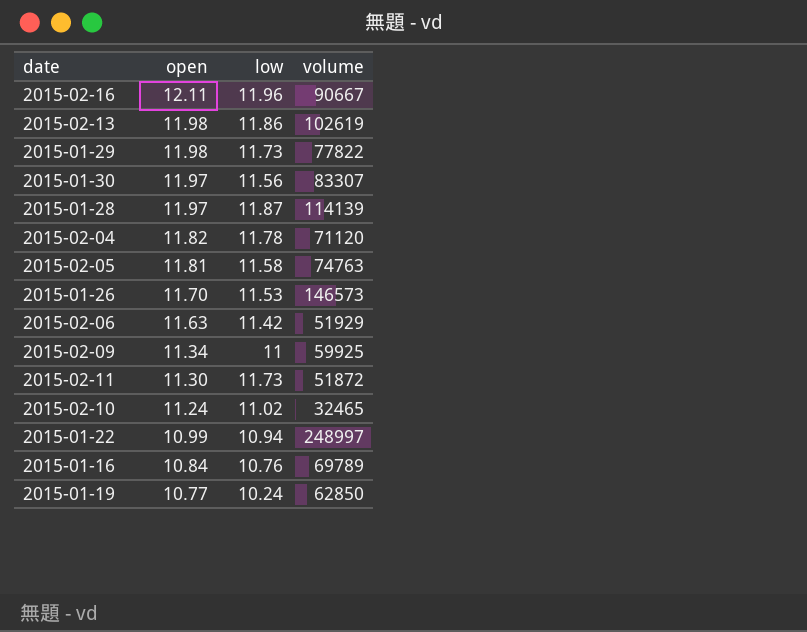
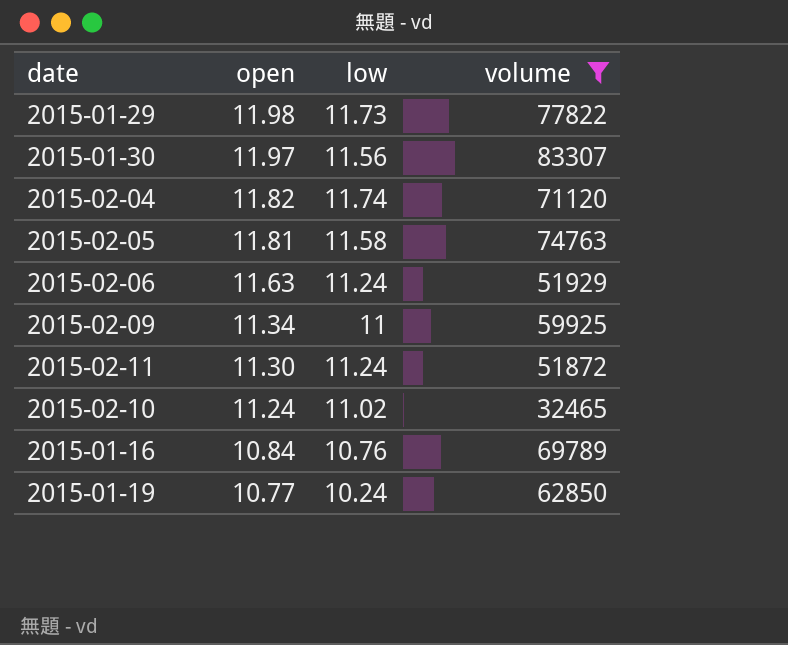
filter: none -> volume <= 83307
2015-02-04 | low: 11.78 -> 11.74
2015-02-06 | low: 11.42 -> 11.24
2015-02-11 | low: 11.73 -> 11.24

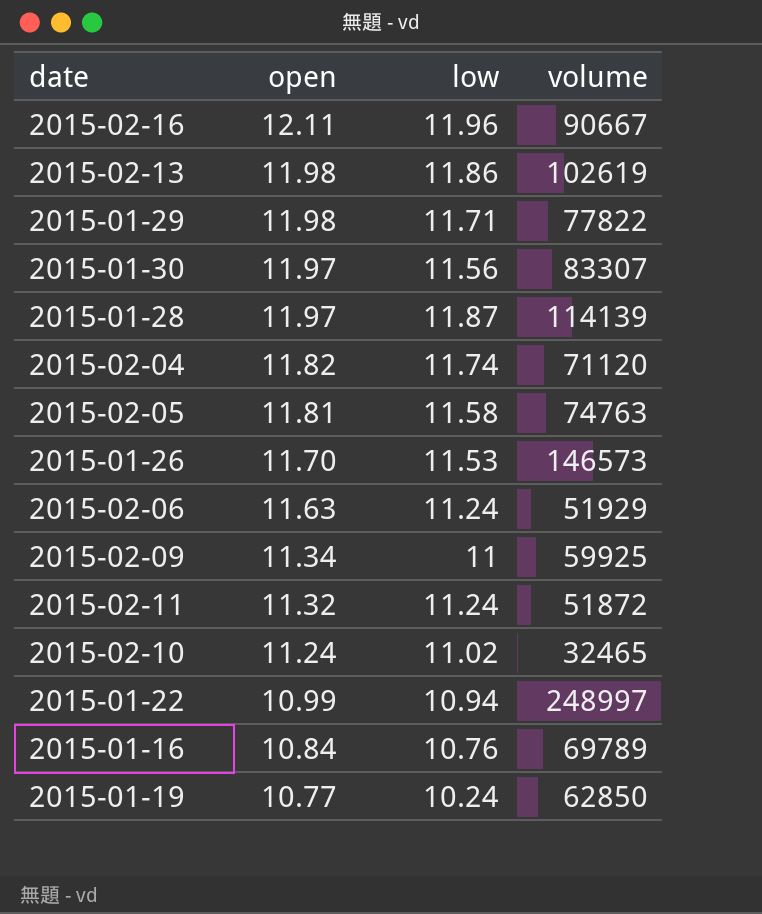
filter: volume <= 83307 -> none
2015-01-29 | low: 11.73 -> 11.71
2015-02-11 | open: 11.30 -> 11.32

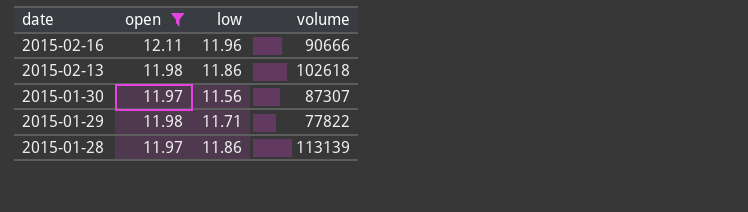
filter: none -> open >= 11.97
row order: open descending -> date descending
2015-02-16 | volume: 90667 -> 90666
2015-02-13 | volume: 102619 -> 102618
2015-01-30 | volume: 83307 -> 87307
2015-01-28 | low: 11.87 -> 11.86
2015-01-28 | volume: 114139 -> 113139

